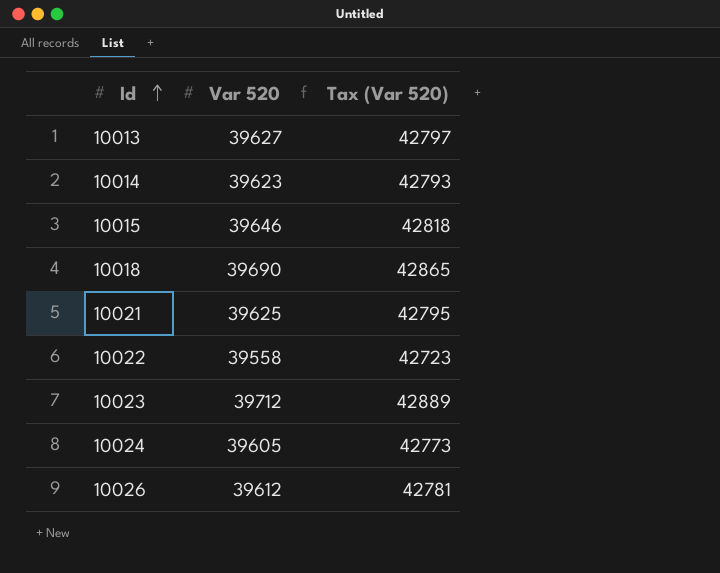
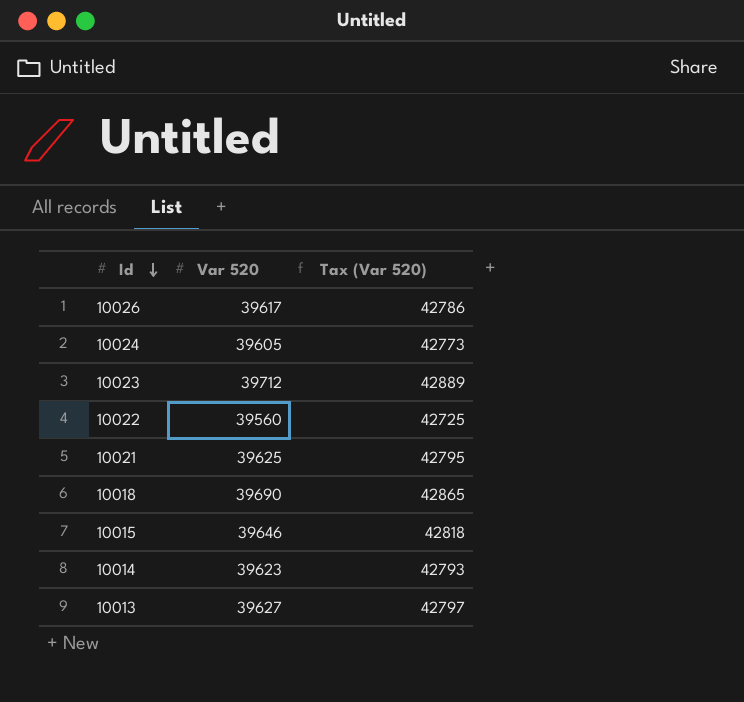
row order: Id ascending -> Id descending
10026 | Var 520: 39612 -> 39617
10026 | Tax (Var 520): 42781 -> 42786
10022 | Var 520: 39558 -> 39560
10022 | Tax (Var 520): 42723 -> 42725

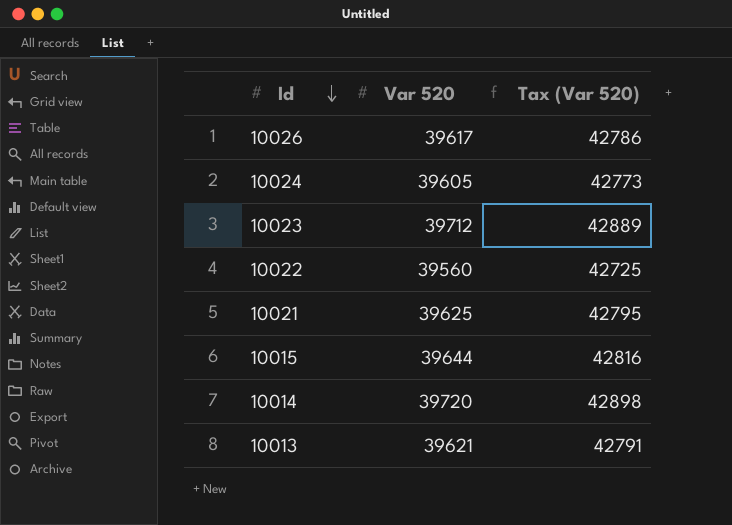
row 10018: 39690 | 42865 -> none
10015 | Var 520: 39646 -> 39644
10015 | Tax (Var 520): 42818 -> 42816
10014 | Var 520: 39623 -> 39720
10014 | Tax (Var 520): 42793 -> 42898
10013 | Var 520: 39627 -> 39621
10013 | Tax (Var 520): 42797 -> 42791

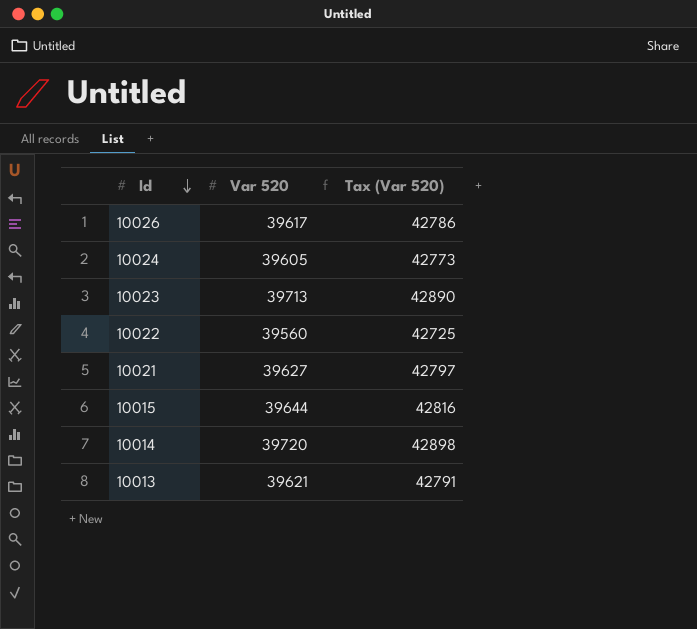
10023 | Var 520: 39712 -> 39713
10023 | Tax (Var 520): 42889 -> 42890
10021 | Var 520: 39625 -> 39627
10021 | Tax (Var 520): 42795 -> 42797

